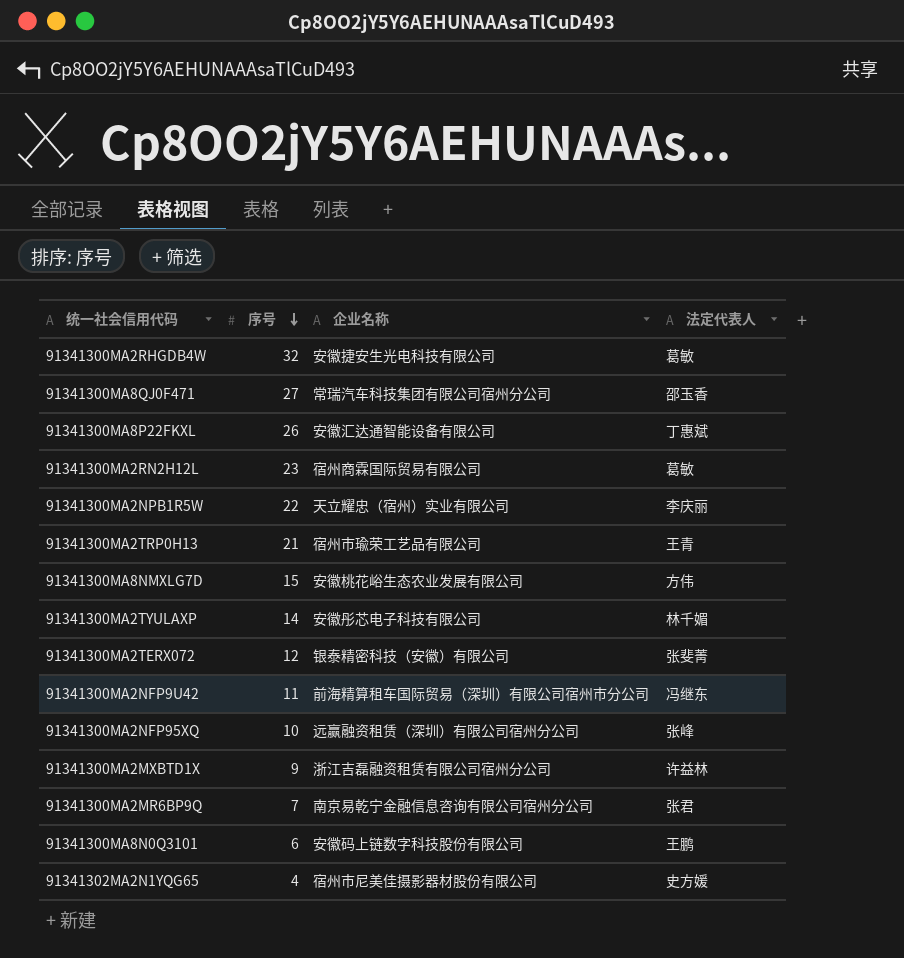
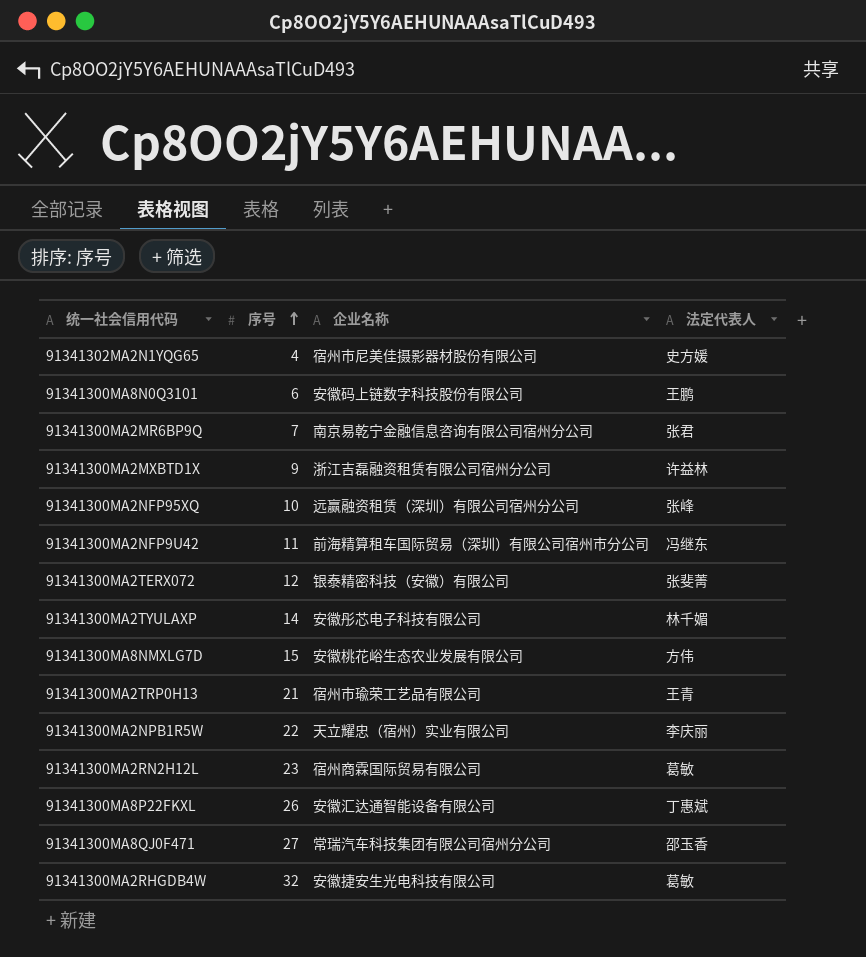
row order: 序号 descending -> 序号 ascending

